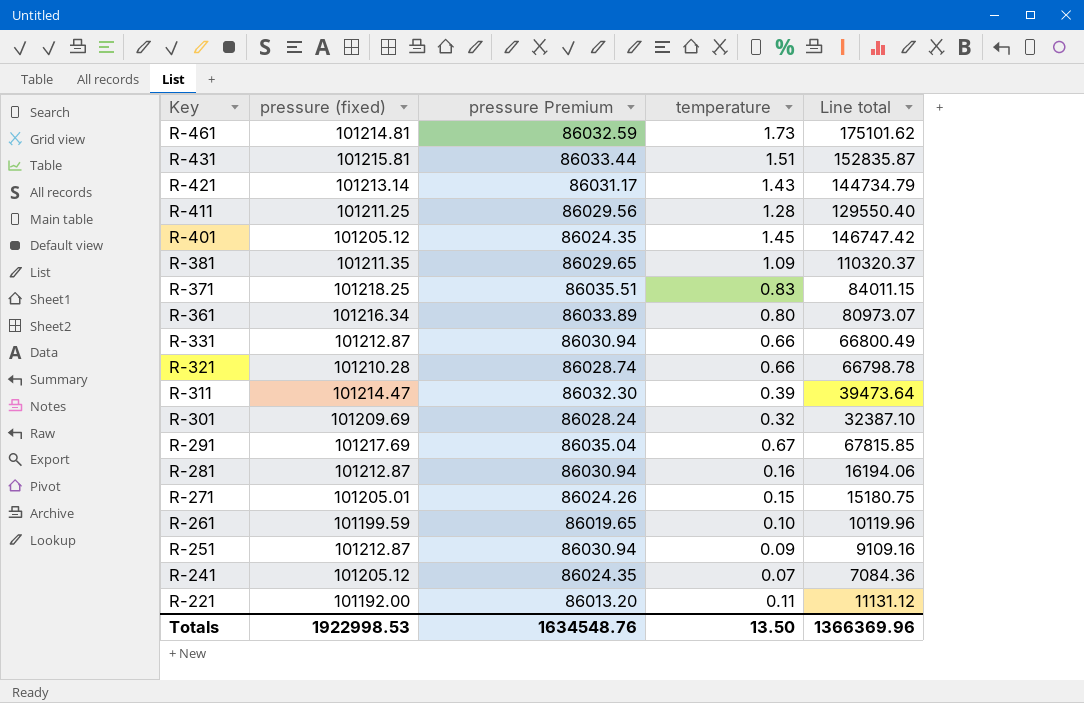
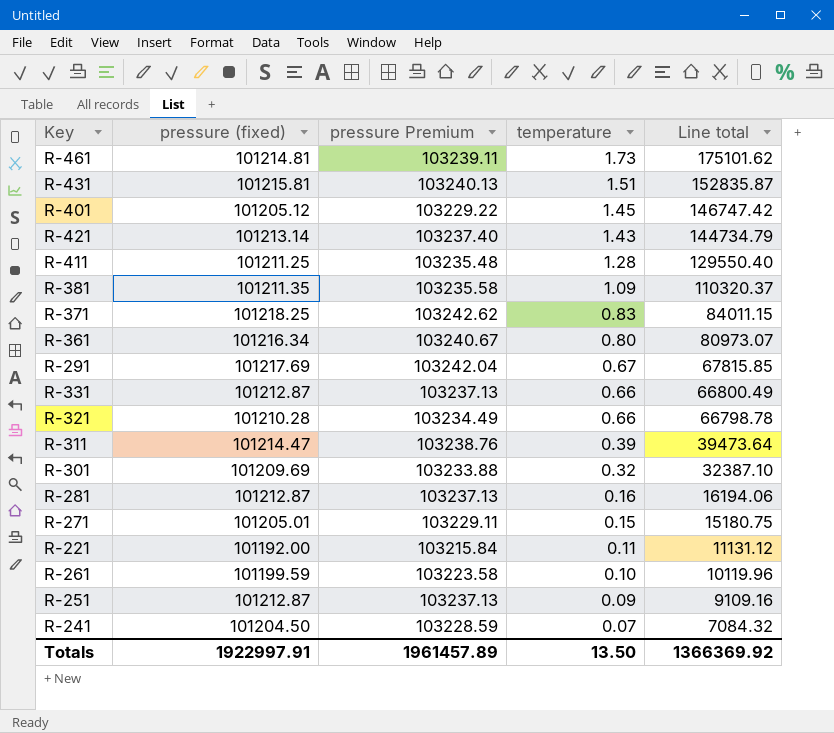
row order: Key descending -> temperature descending
column pressure Premium | formula: [pressure (fixed)] * 0.85 -> [pressure (fixed)] * 1.02
R-241 | pressure (fixed): 101205.12 -> 101204.50
R-241 | Line total: 7084.36 -> 7084.32
Totals | pressure (fixed): 1922998.53 -> 1922997.91
Totals | pressure Premium: 1634548.76 -> 1961457.89
Totals | Line total: 1366369.96 -> 1366369.92

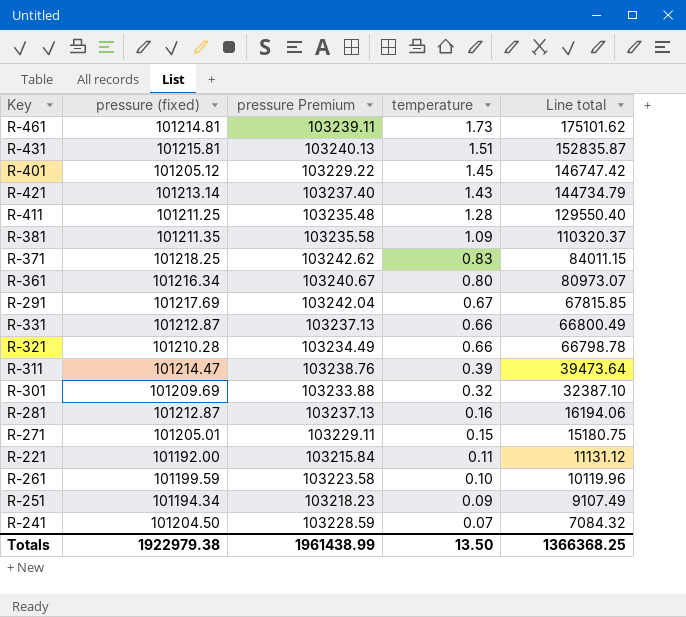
R-251 | pressure (fixed): 101212.87 -> 101194.34
R-251 | pressure Premium: 103237.13 -> 103218.23
R-251 | Line total: 9109.16 -> 9107.49
Totals | pressure (fixed): 1922997.91 -> 1922979.38
Totals | pressure Premium: 1961457.89 -> 1961438.99
Totals | Line total: 1366369.92 -> 1366368.25

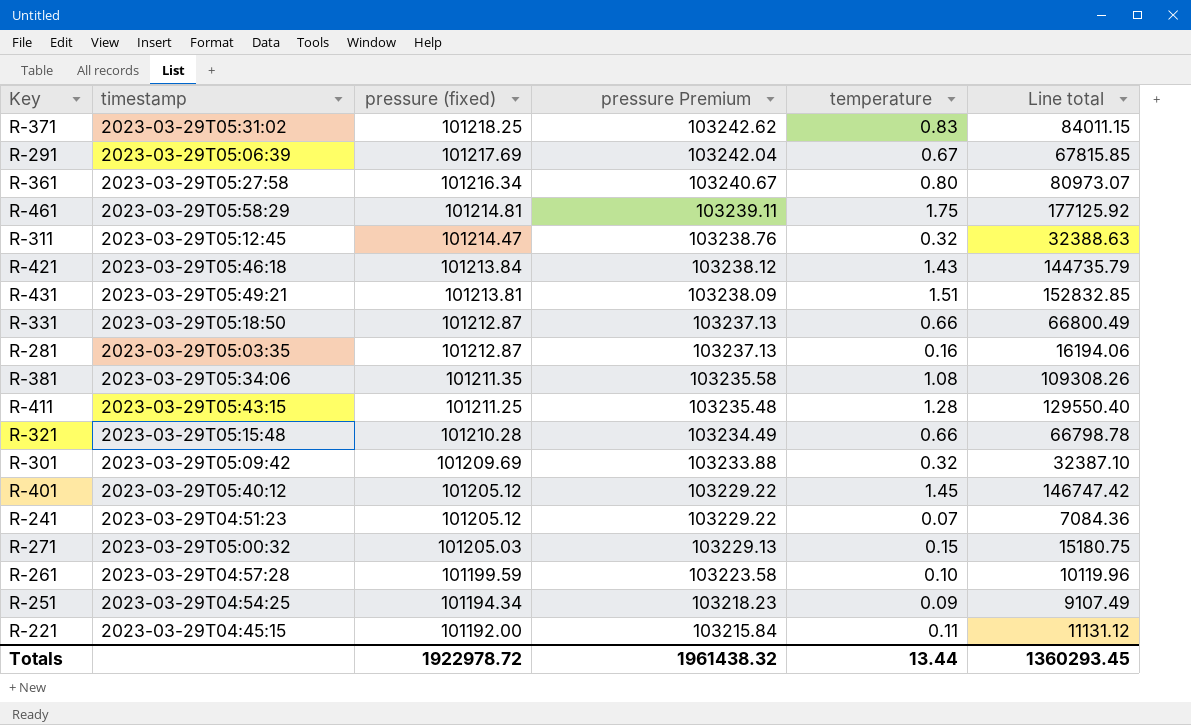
row order: temperature descending -> pressure (fixed) descending
column timestamp | position: none -> 2
R-461 | temperature: 1.73 -> 1.75
R-461 | Line total: 175101.62 -> 177125.92
R-311 | temperature: 0.39 -> 0.32
R-311 | Line total: 39473.64 -> 32388.63
R-421 | pressure (fixed): 101213.14 -> 101213.84
R-421 | pressure Premium: 103237.40 -> 103238.12
R-421 | Line total: 144734.79 -> 144735.79
R-431 | pressure (fixed): 101215.81 -> 101213.81
R-431 | pressure Premium: 103240.13 -> 103238.09
R-431 | Line total: 152835.87 -> 152832.85
R-381 | temperature: 1.09 -> 1.08
R-381 | Line total: 110320.37 -> 109308.26
R-241 | pressure (fixed): 101204.50 -> 101205.12
R-241 | pressure Premium: 103228.59 -> 103229.22
R-241 | Line total: 7084.32 -> 7084.36
R-271 | pressure (fixed): 101205.01 -> 101205.03
R-271 | pressure Premium: 103229.11 -> 103229.13
Totals | pressure (fixed): 1922979.38 -> 1922978.72
Totals | pressure Premium: 1961438.99 -> 1961438.32
Totals | temperature: 13.50 -> 13.44
Totals | Line total: 1366368.25 -> 1360293.45

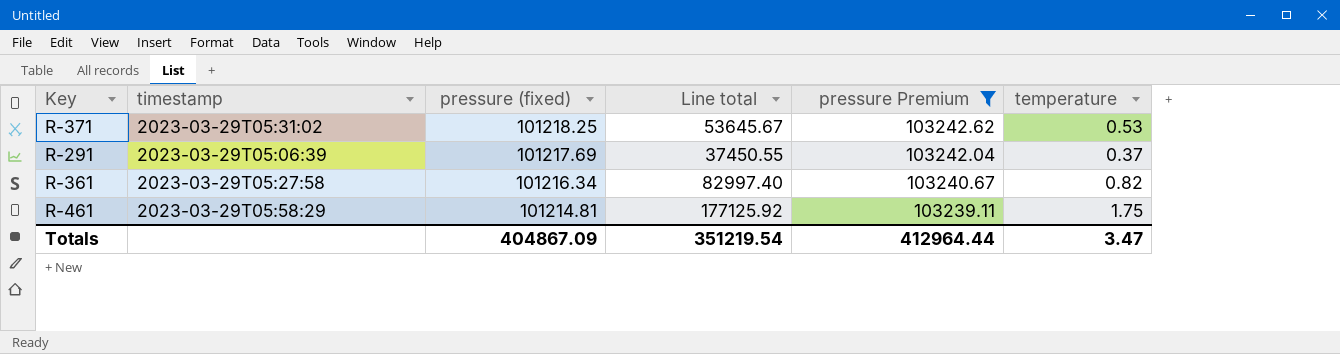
filter: none -> pressure Premium >= 103239.11
column Line total | position: 6 -> 4
R-371 | Line total: 84011.15 -> 53645.67
R-371 | temperature: 0.83 -> 0.53
R-291 | Line total: 67815.85 -> 37450.55
R-291 | temperature: 0.67 -> 0.37
R-361 | Line total: 80973.07 -> 82997.40
R-361 | temperature: 0.80 -> 0.82
Totals | pressure (fixed): 1922978.72 -> 404867.09
Totals | Line total: 1360293.45 -> 351219.54
Totals | pressure Premium: 1961438.32 -> 412964.44
Totals | temperature: 13.44 -> 3.47

